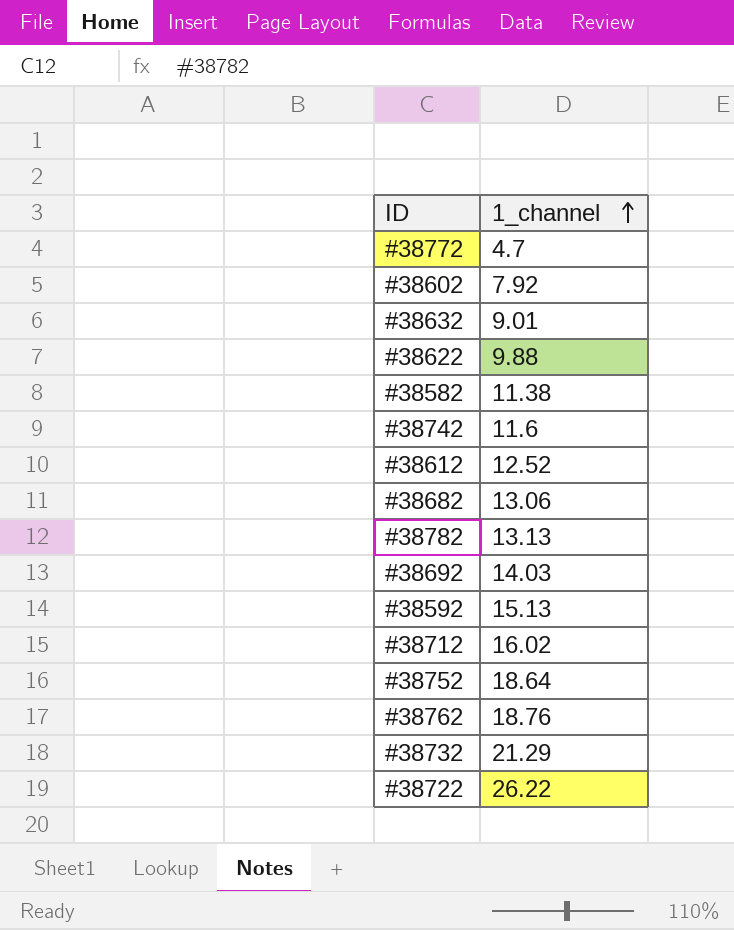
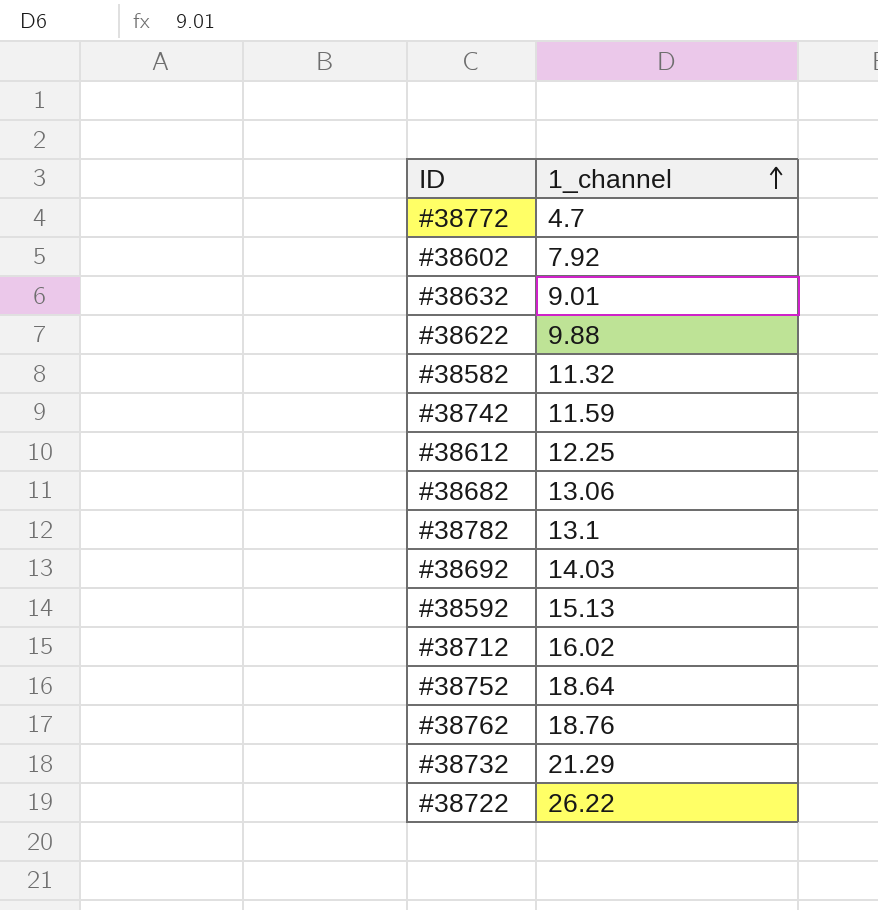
#38582 | 1_channel: 11.38 -> 11.32
#38742 | 1_channel: 11.6 -> 11.59
#38612 | 1_channel: 12.52 -> 12.25
#38782 | 1_channel: 13.13 -> 13.1

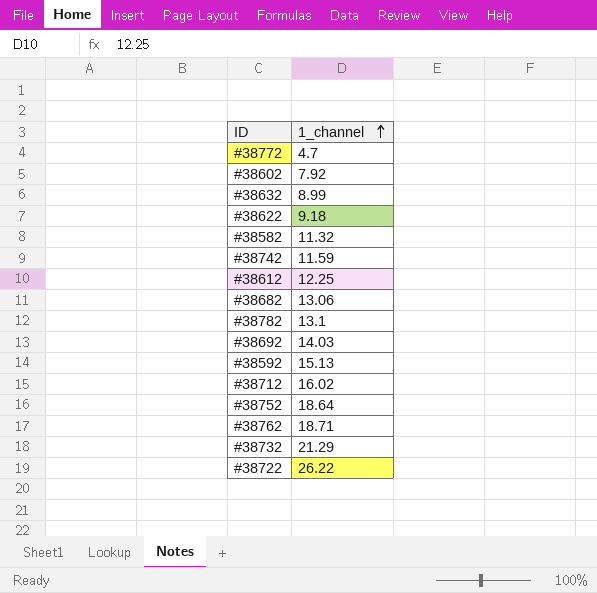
#38632 | 1_channel: 9.01 -> 8.99
#38622 | 1_channel: 9.88 -> 9.18
#38762 | 1_channel: 18.76 -> 18.71

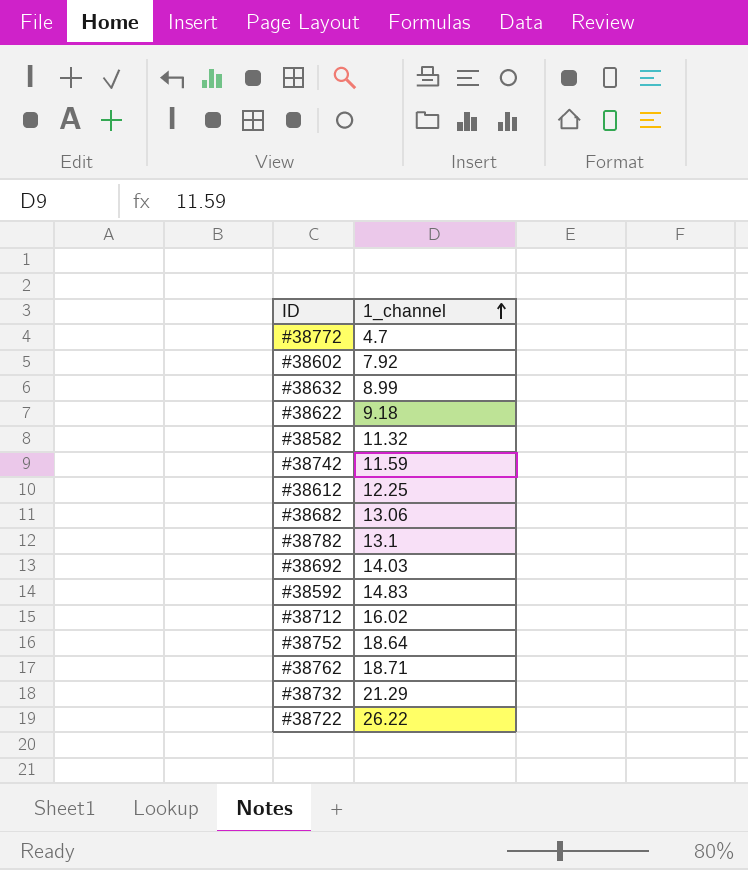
#38592 | 1_channel: 15.13 -> 14.83

